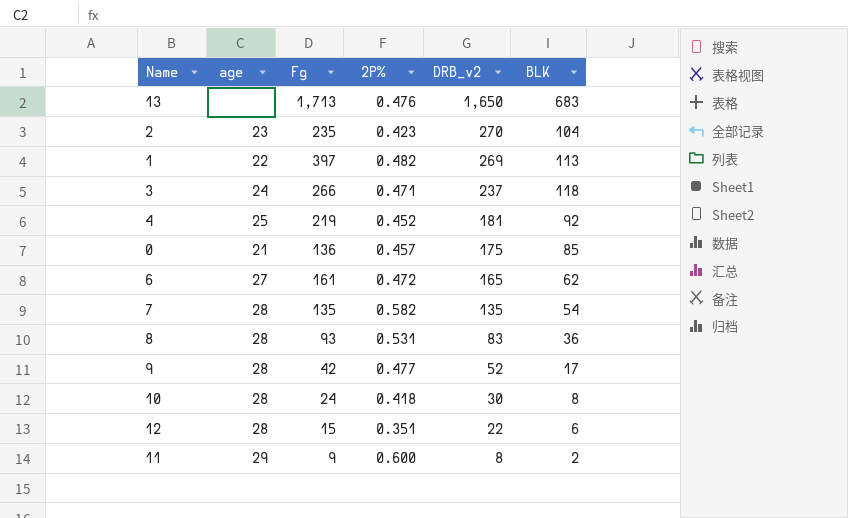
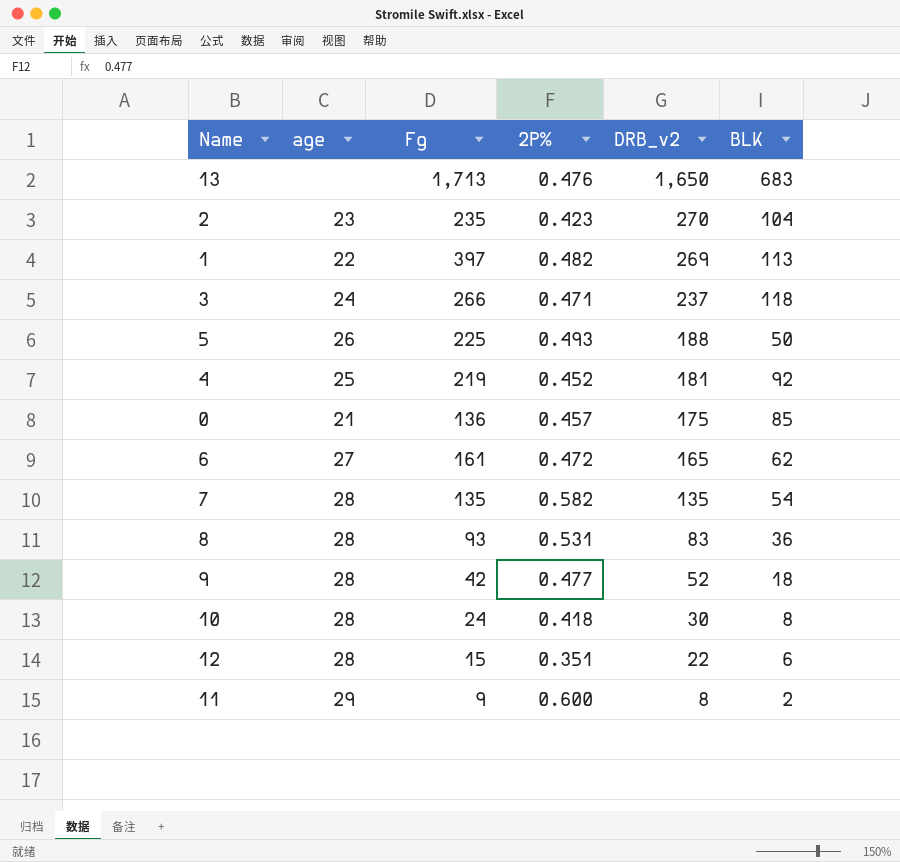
row 5: none -> 26 | 225 | 0.493 | 188 | 50
9 | BLK: 17 -> 18

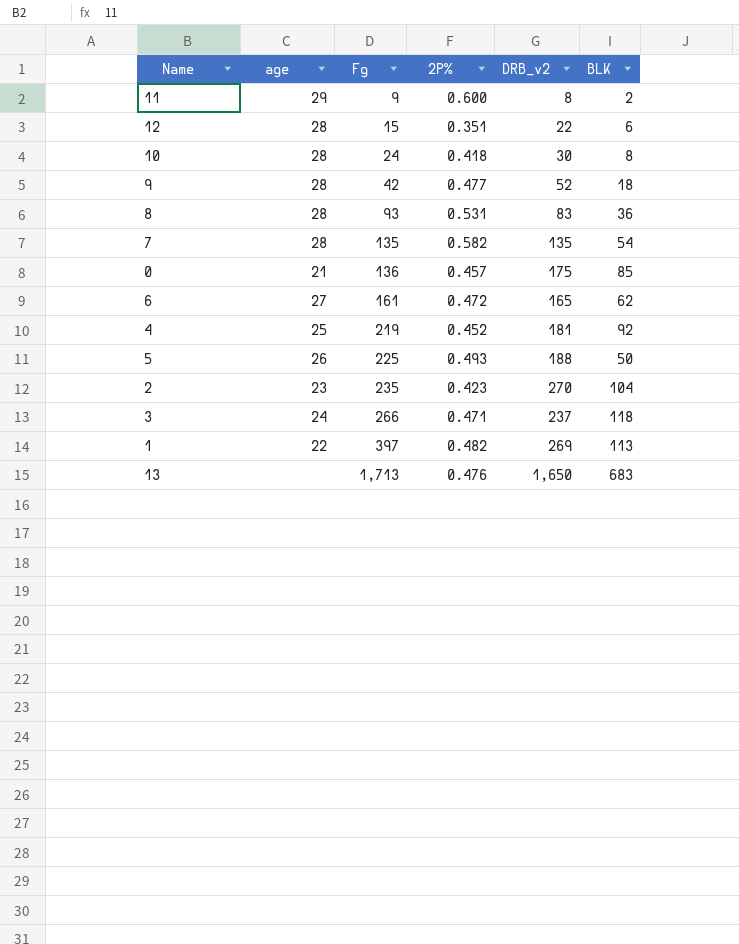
row order: DRB_v2 descending -> Fg ascending

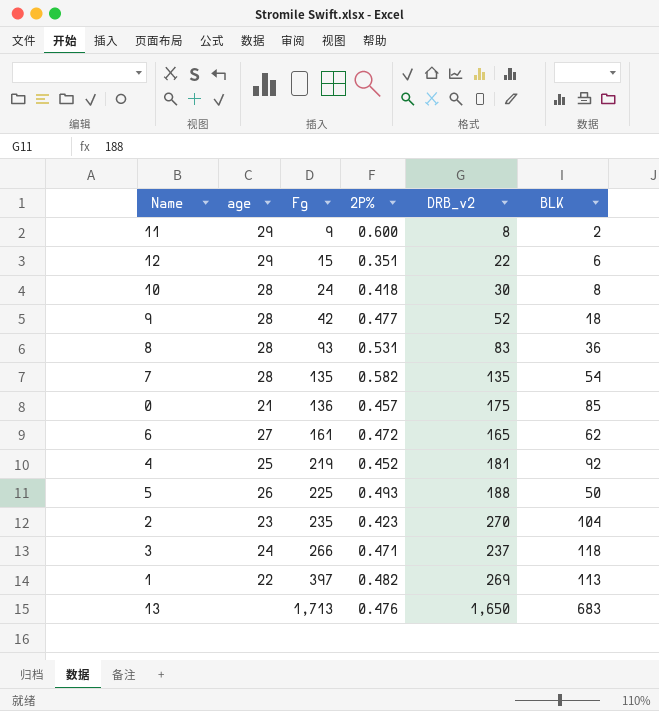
12 | age: 28 -> 29

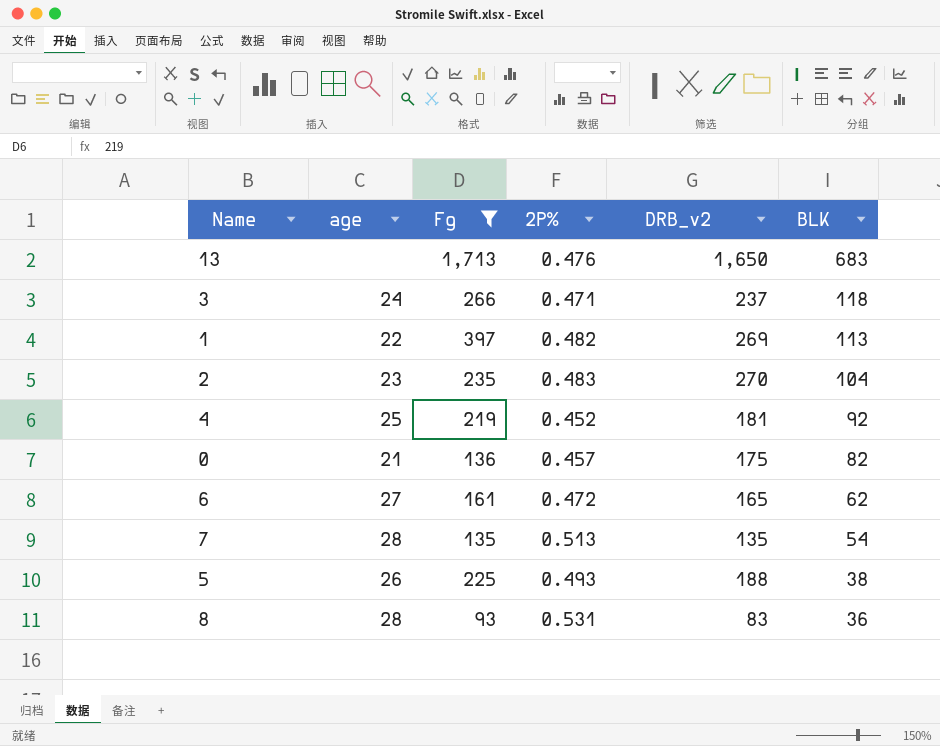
filter: none -> Fg >= 93
row order: Fg ascending -> BLK descending
2 | 2P%: 0.423 -> 0.483
0 | BLK: 85 -> 82
7 | 2P%: 0.582 -> 0.513
5 | BLK: 50 -> 38

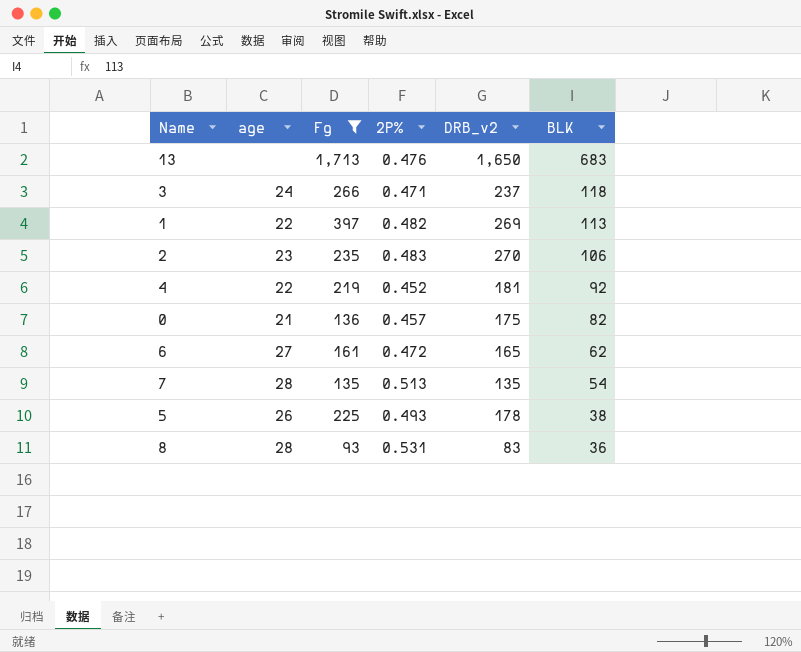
2 | BLK: 104 -> 106
4 | age: 25 -> 22
5 | DRB_v2: 188 -> 178

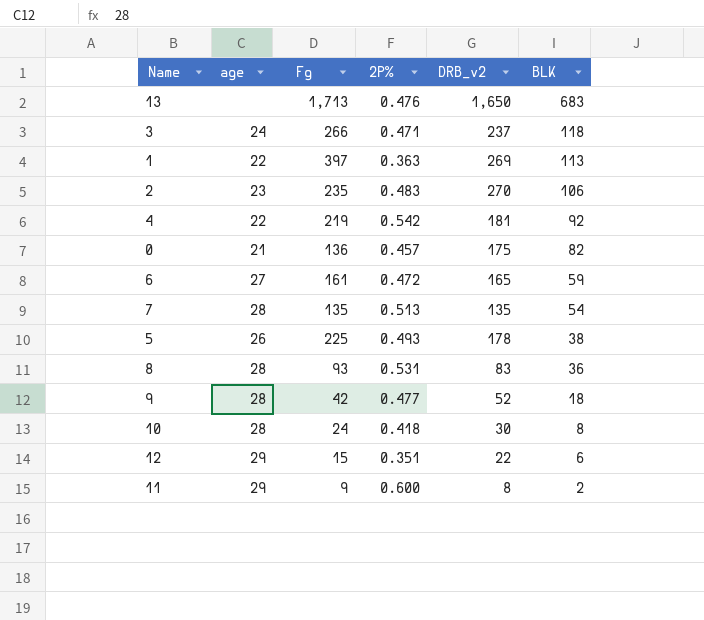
filter: Fg >= 93 -> none
1 | 2P%: 0.482 -> 0.363
4 | 2P%: 0.452 -> 0.542
6 | BLK: 62 -> 59

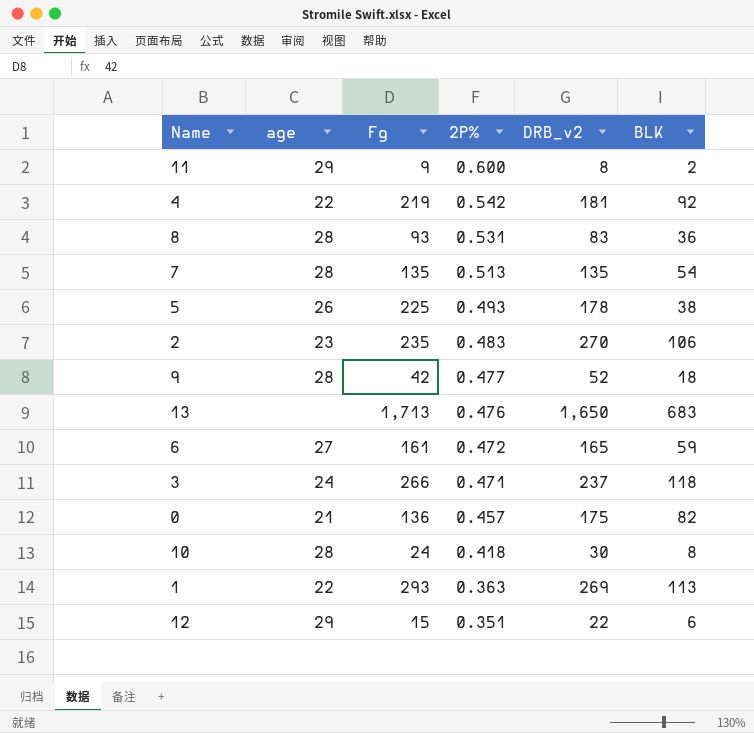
row order: BLK descending -> 2P% descending
1 | Fg: 397 -> 293

